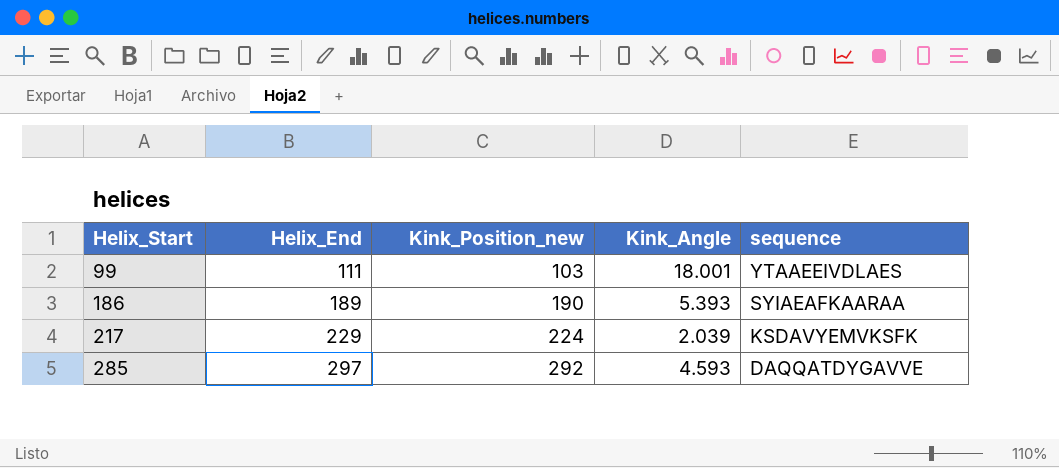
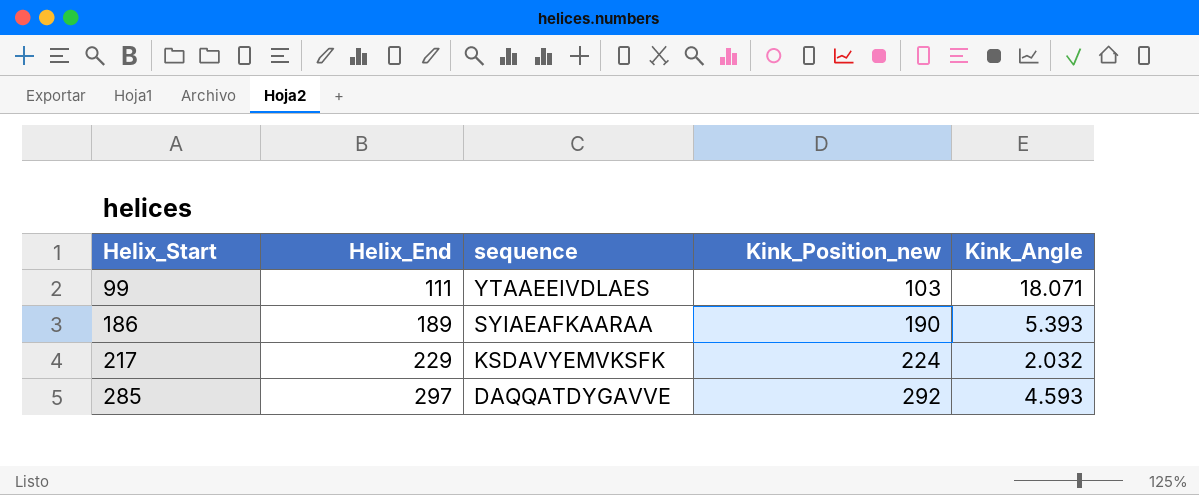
column sequence | position: 5 -> 3
99 | Kink_Angle: 18.001 -> 18.071
217 | Kink_Angle: 2.039 -> 2.032

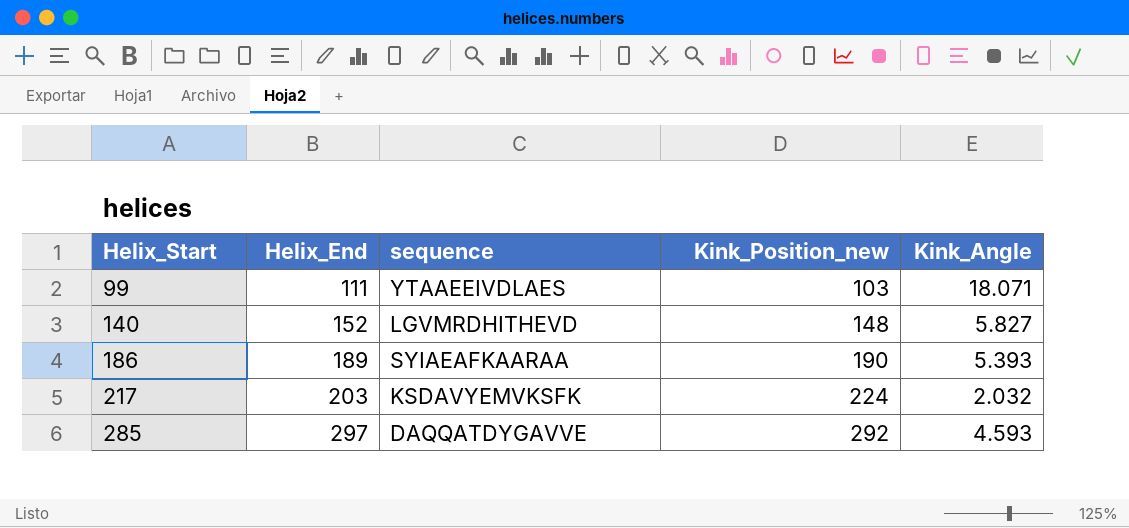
row 140: none -> 152 | LGVMRDHITHEVD | 148 | 5.827
217 | Helix_End: 229 -> 203

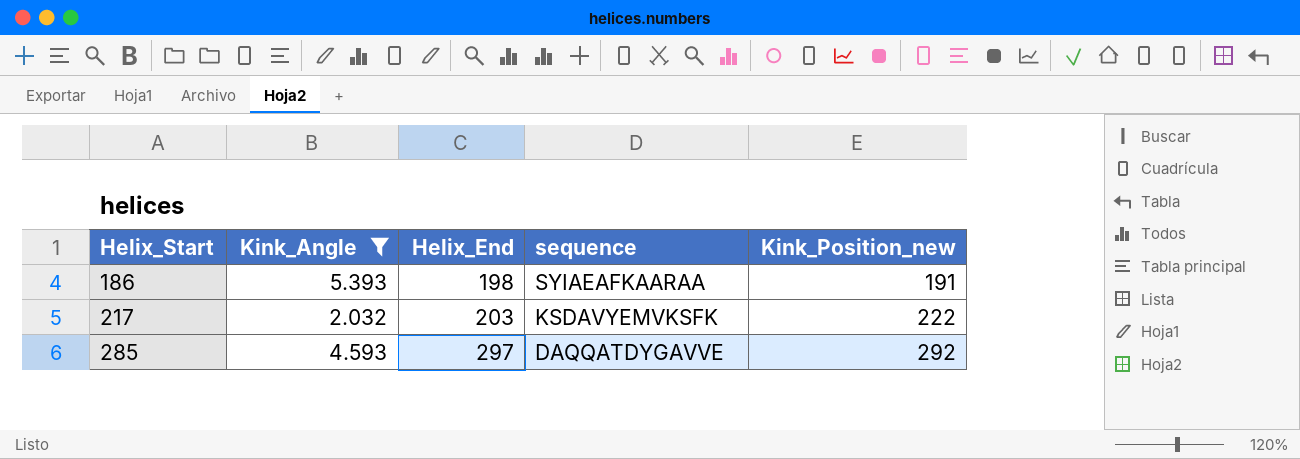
filter: none -> Kink_Angle <= 5.393
column Kink_Angle | position: 5 -> 2
186 | Helix_End: 189 -> 198
186 | Kink_Position_new: 190 -> 191
217 | Kink_Position_new: 224 -> 222

